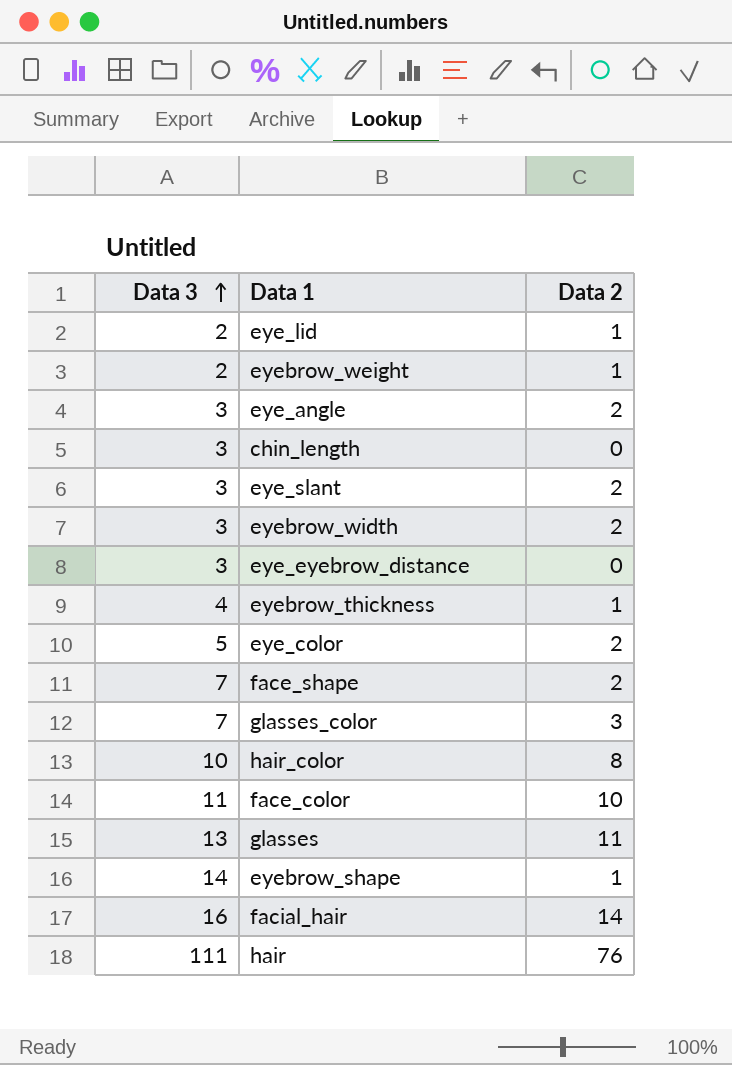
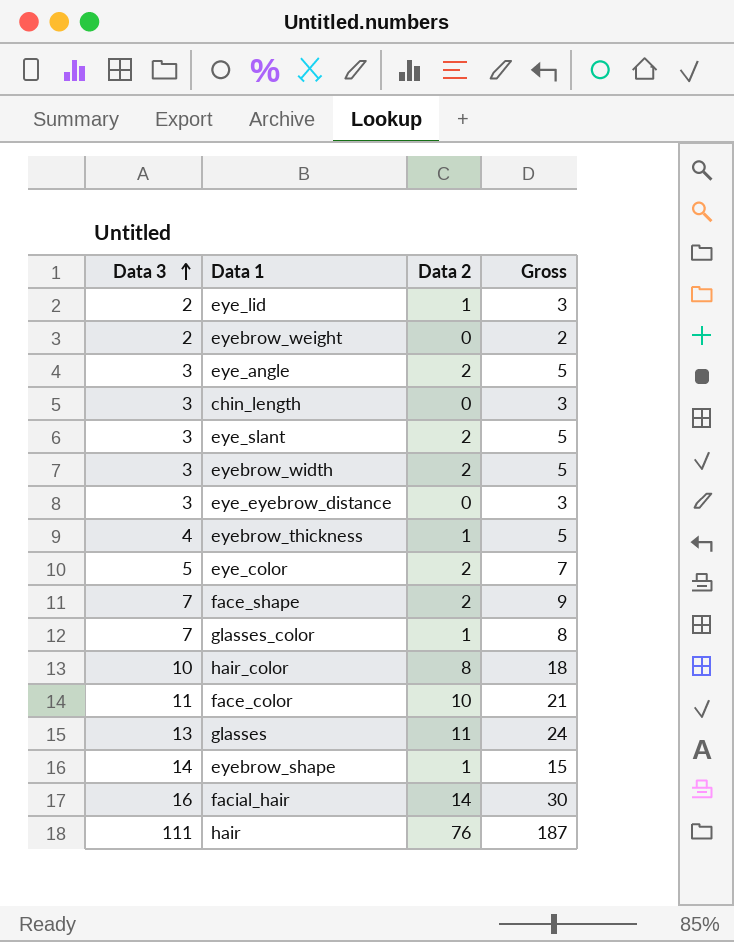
column Gross | formula: none -> [Data 3] + [Data 2]
eyebrow_weight | Data 2: 1 -> 0
glasses_color | Data 2: 3 -> 1

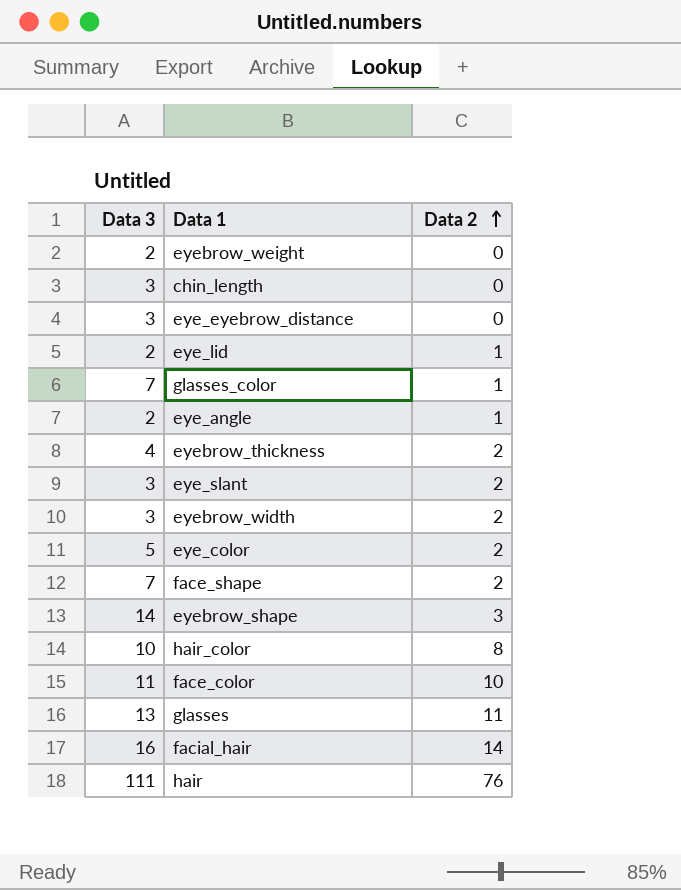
row order: Data 3 ascending -> Data 2 ascending
column Gross | formula: [Data 3] + [Data 2] -> none
eye_angle | Data 3: 3 -> 2
eye_angle | Data 2: 2 -> 1
eyebrow_thickness | Data 2: 1 -> 2
eyebrow_shape | Data 2: 1 -> 3

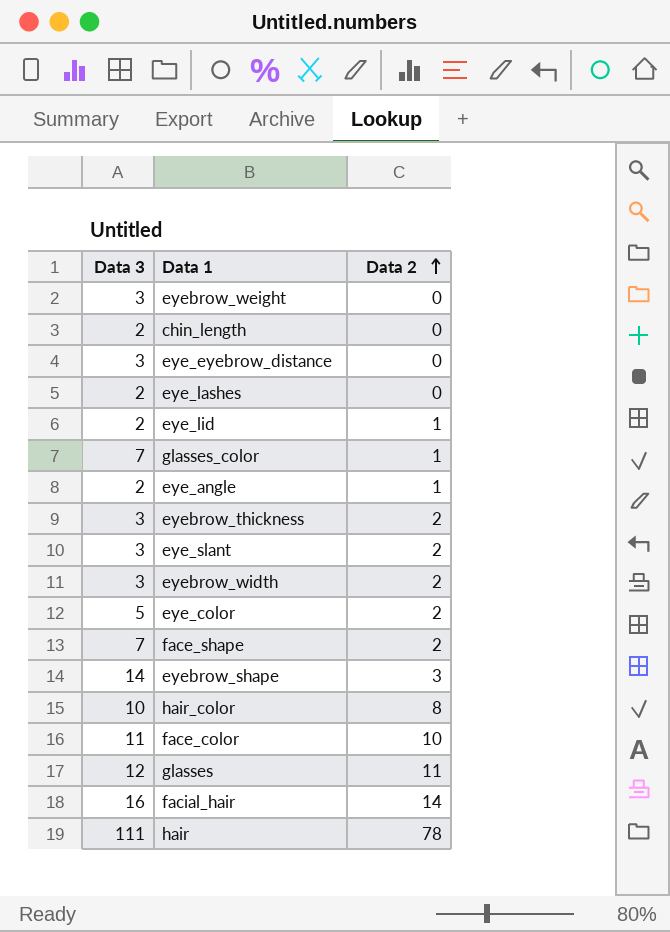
eyebrow_weight | Data 3: 2 -> 3
chin_length | Data 3: 3 -> 2
row eye_lashes: none -> 2 | 0
eyebrow_thickness | Data 3: 4 -> 3
glasses | Data 3: 13 -> 12
hair | Data 2: 76 -> 78

